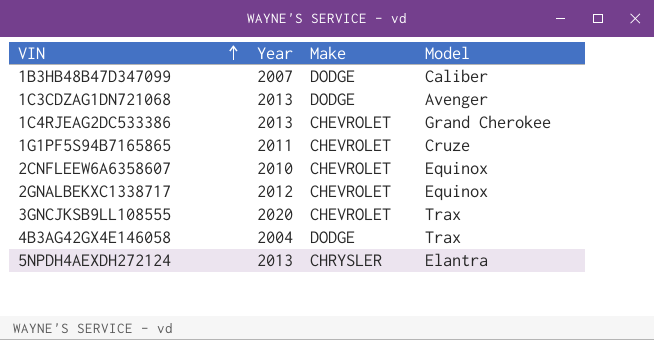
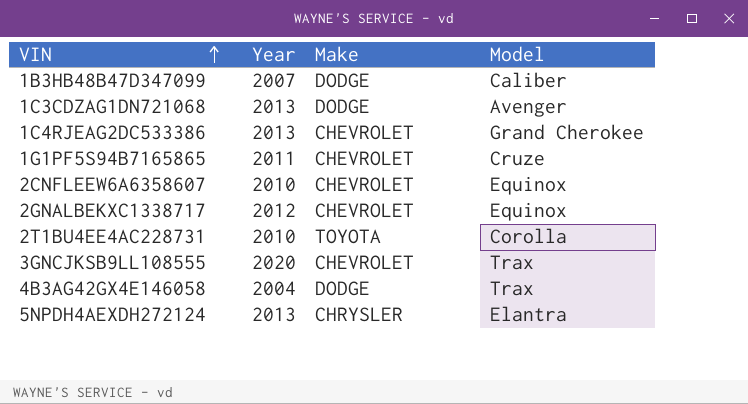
row 2T1BU4EE4AC228731: none -> 2010 | TOYOTA | Corolla

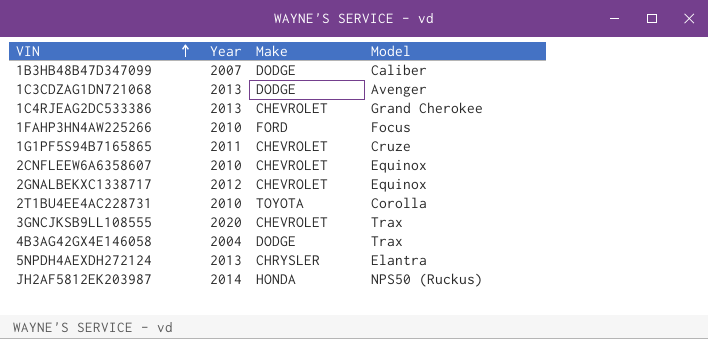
row 1FAHP3HN4AW225266: none -> 2010 | FORD | Focus
row JH2AF5812EK203987: none -> 2014 | HONDA | NPS50 (Ruckus)

